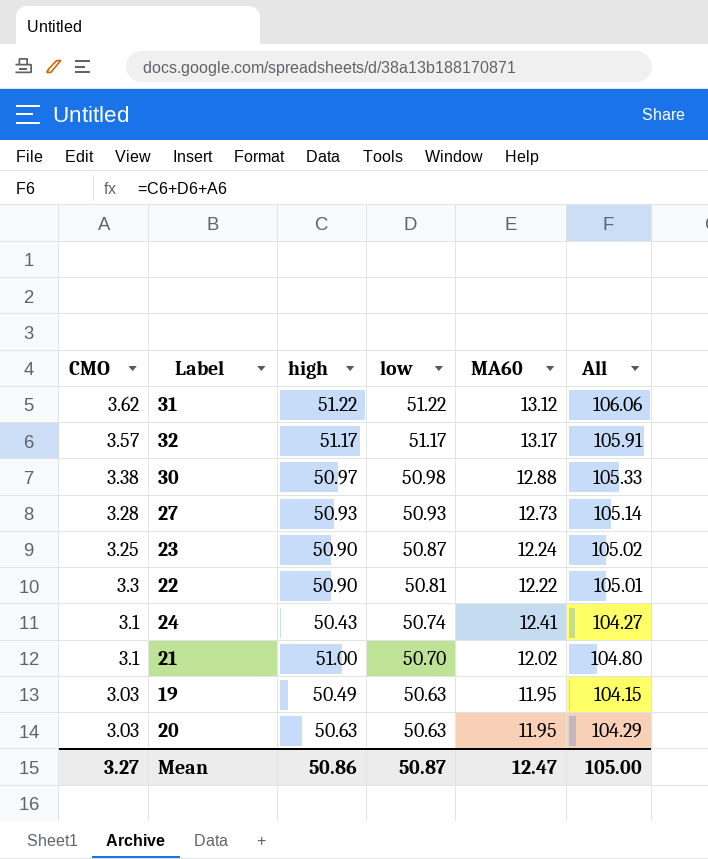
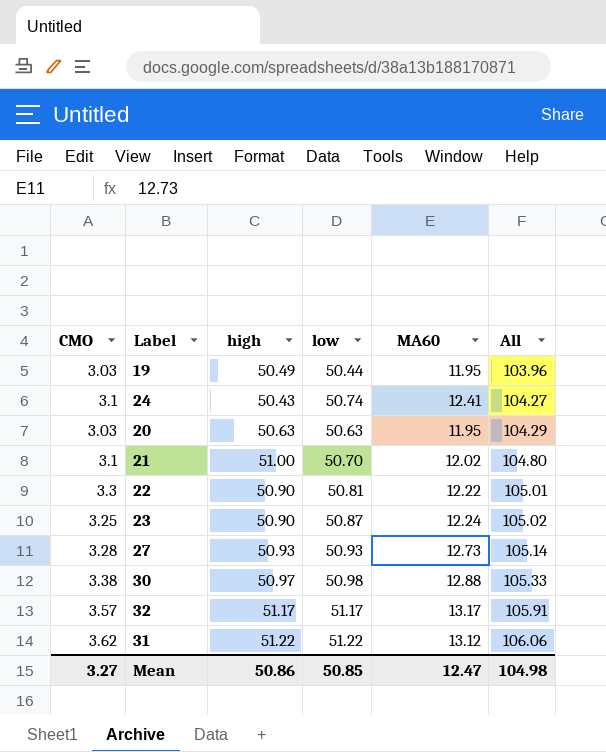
row order: low descending -> All ascending
19 | low: 50.63 -> 50.44
19 | All: 104.15 -> 103.96
Mean | low: 50.87 -> 50.85
Mean | All: 105.00 -> 104.98

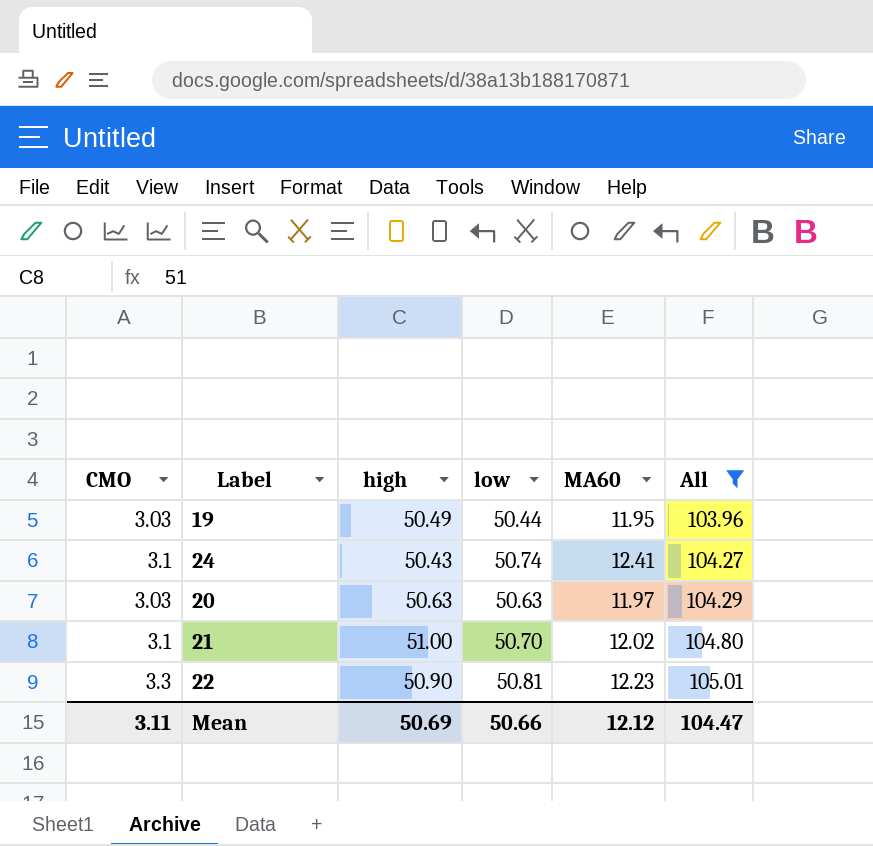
filter: none -> All <= 105.01
20 | MA60: 11.95 -> 11.97
22 | MA60: 12.22 -> 12.23
Mean | CMO: 3.27 -> 3.11
Mean | high: 50.86 -> 50.69
Mean | low: 50.85 -> 50.66
Mean | MA60: 12.47 -> 12.12
Mean | All: 104.98 -> 104.47

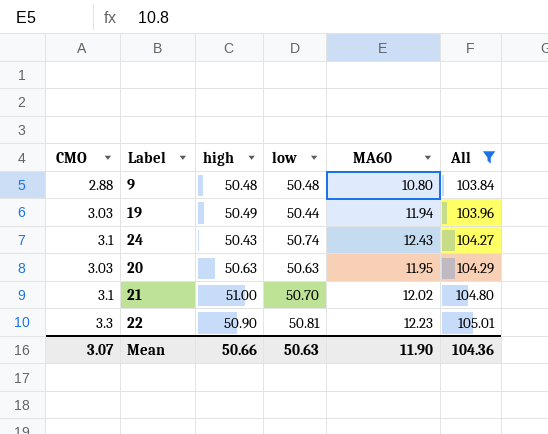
row 9: none -> 2.88 | 50.48 | 50.48 | 10.80 | 103.84
19 | MA60: 11.95 -> 11.94
24 | MA60: 12.41 -> 12.43
20 | MA60: 11.97 -> 11.95
Mean | CMO: 3.11 -> 3.07
Mean | high: 50.69 -> 50.66
Mean | low: 50.66 -> 50.63
Mean | MA60: 12.12 -> 11.90
Mean | All: 104.47 -> 104.36

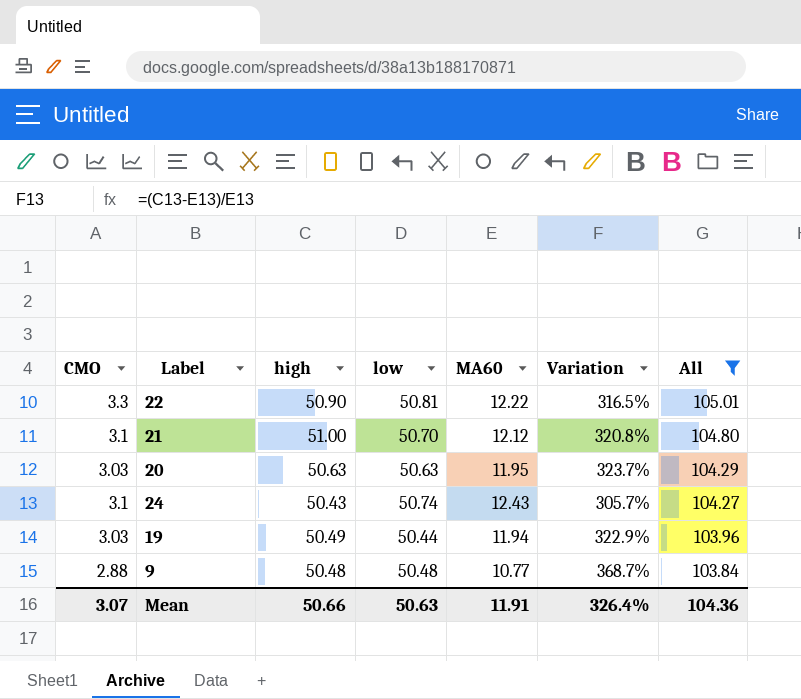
row order: All ascending -> All descending
column Variation | formula: none -> ([high] - [MA60]) / [MA60]
22 | MA60: 12.23 -> 12.22
21 | MA60: 12.02 -> 12.12
9 | MA60: 10.80 -> 10.77
Mean | MA60: 11.90 -> 11.91

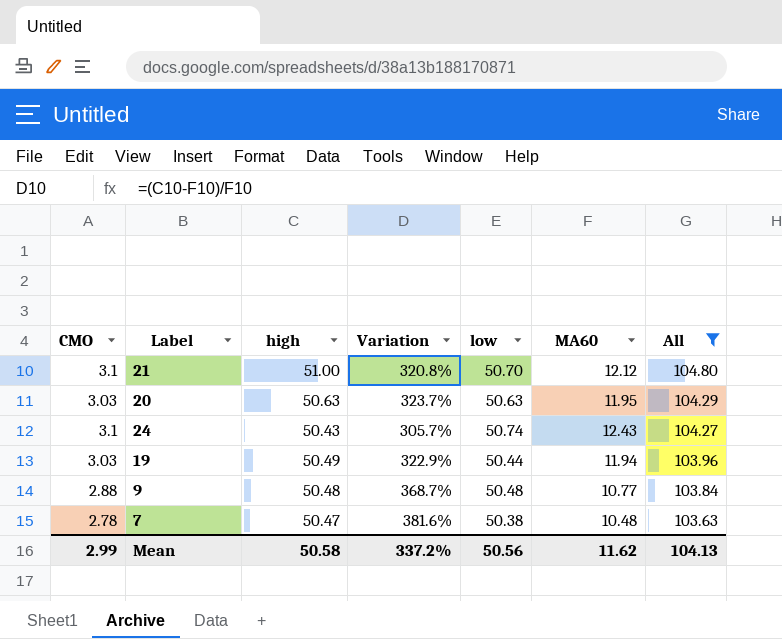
column Variation | position: 6 -> 4
row 22: 3.3 | 50.90 | 50.81 | 12.22 | 316.5% | 105.01 -> none
row 7: none -> 2.78 | 50.47 | 381.6% | 50.38 | 10.48 | 103.63
Mean | CMO: 3.07 -> 2.99
Mean | high: 50.66 -> 50.58
Mean | Variation: 326.4% -> 337.2%
Mean | low: 50.63 -> 50.56
Mean | MA60: 11.91 -> 11.62
Mean | All: 104.36 -> 104.13

